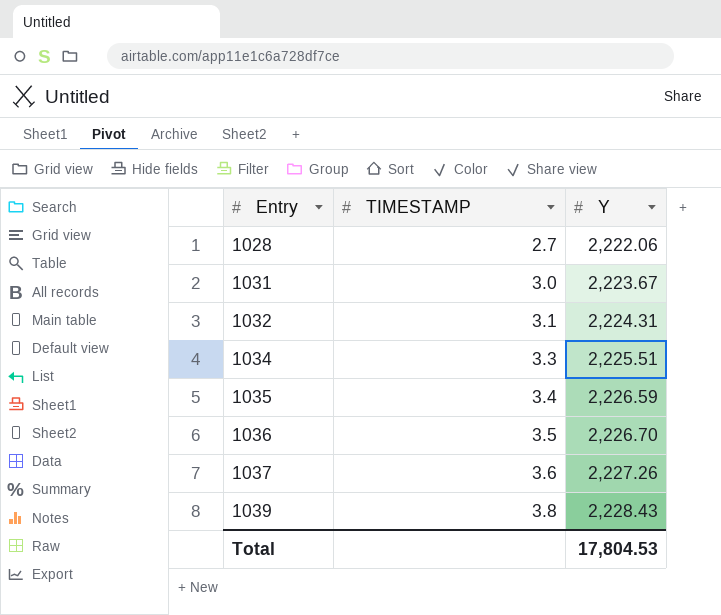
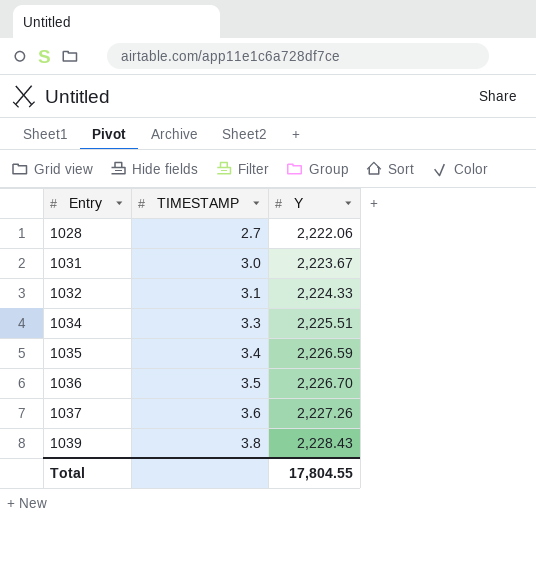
1032 | Y: 2,224.31 -> 2,224.33
Total | Y: 17,804.53 -> 17,804.55

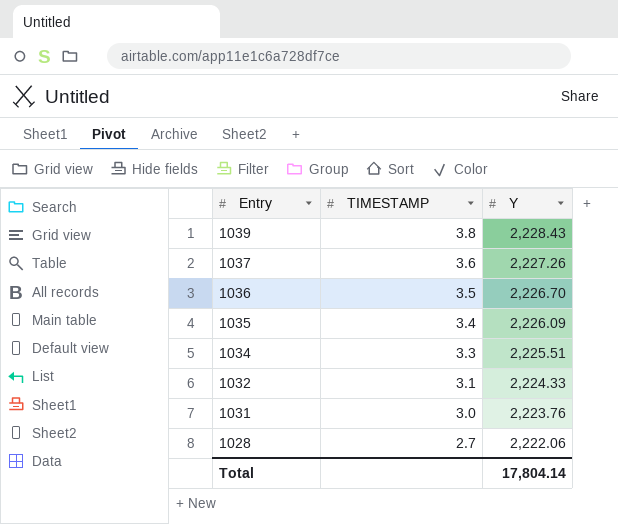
row order: Entry ascending -> Entry descending
1035 | Y: 2,226.59 -> 2,226.09
1031 | Y: 2,223.67 -> 2,223.76
Total | Y: 17,804.55 -> 17,804.14

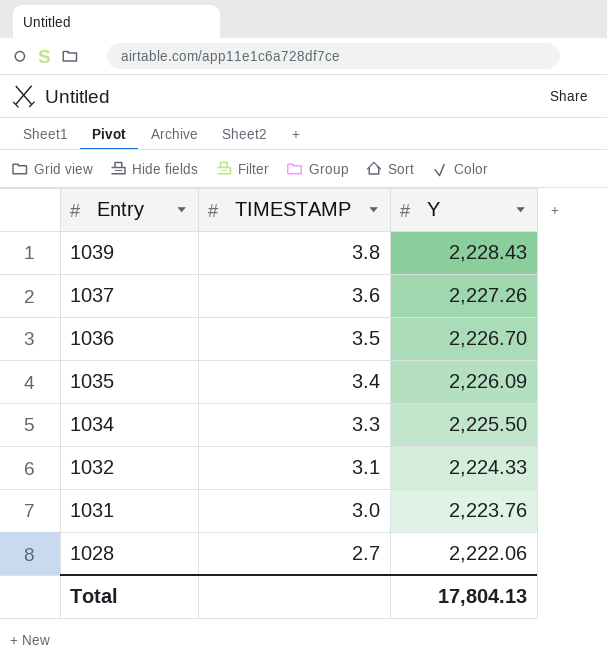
1034 | Y: 2,225.51 -> 2,225.50
Total | Y: 17,804.14 -> 17,804.13

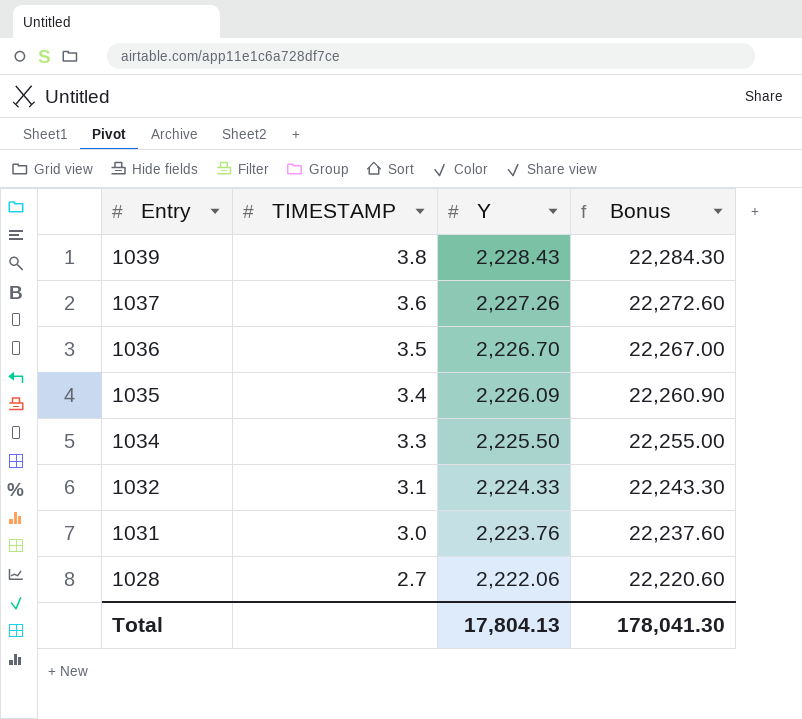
column Bonus | formula: none -> [Y] * 10

